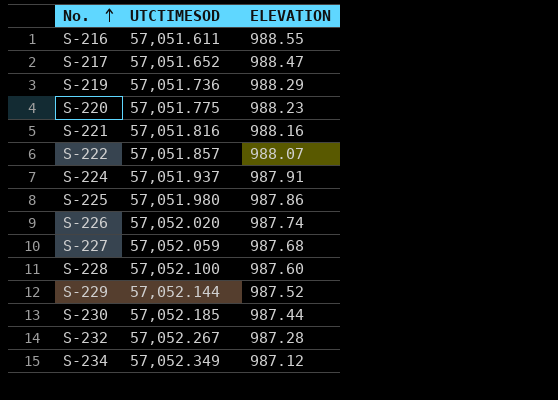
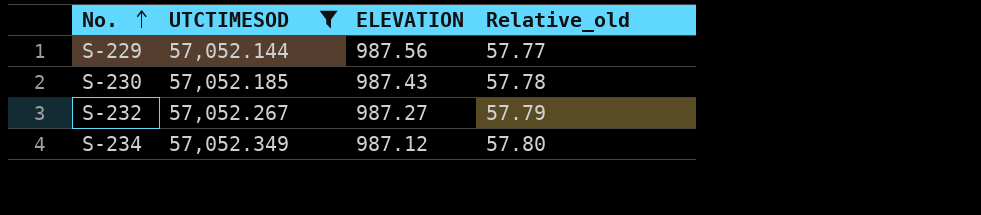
filter: none -> UTCTIMESOD >= 57,052.144
column Relative_old | formula: none -> [UTCTIMESOD] / [ELEVATION]
S-229 | ELEVATION: 987.52 -> 987.56
S-230 | ELEVATION: 987.44 -> 987.43
S-232 | ELEVATION: 987.28 -> 987.27

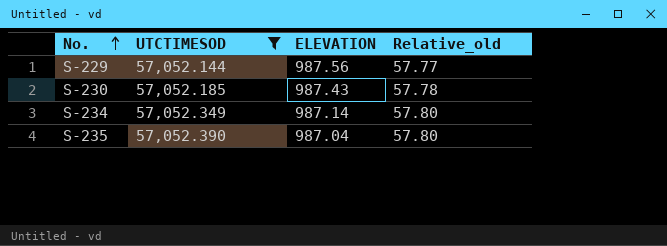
row S-232: 57,052.267 | 987.27 | 57.79 -> none
S-234 | ELEVATION: 987.12 -> 987.14
row S-235: none -> 57,052.390 | 987.04 | 57.80

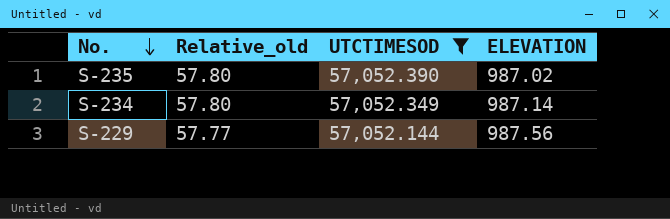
row order: No. ascending -> No. descending
column Relative_old | position: 4 -> 2
row S-230: 57,052.185 | 987.43 | 57.78 -> none
S-235 | ELEVATION: 987.04 -> 987.02

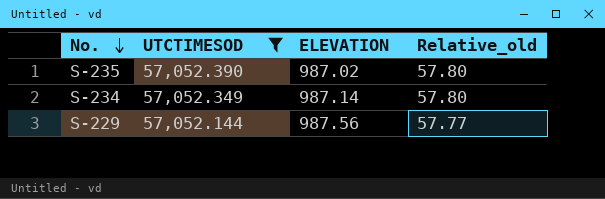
column Relative_old | position: 2 -> 4

